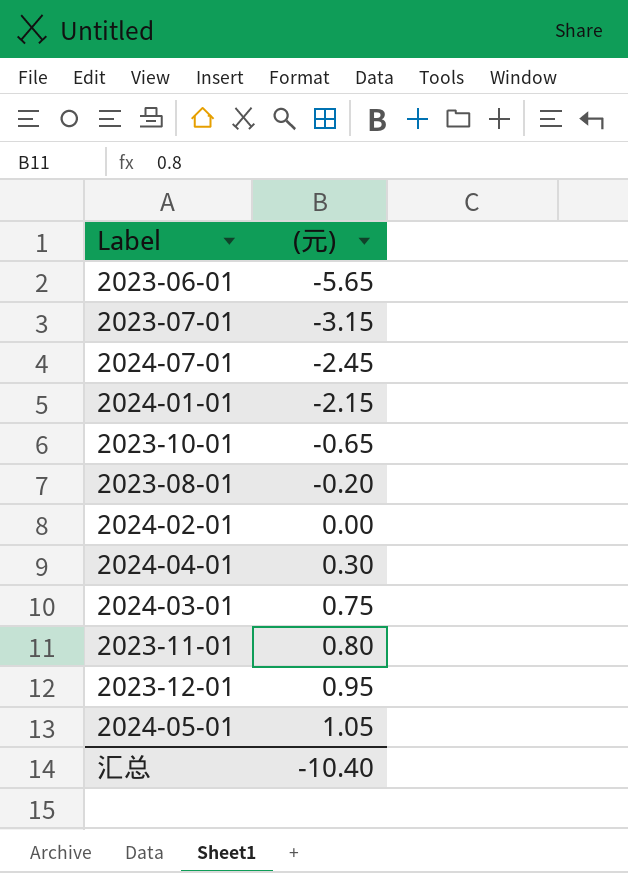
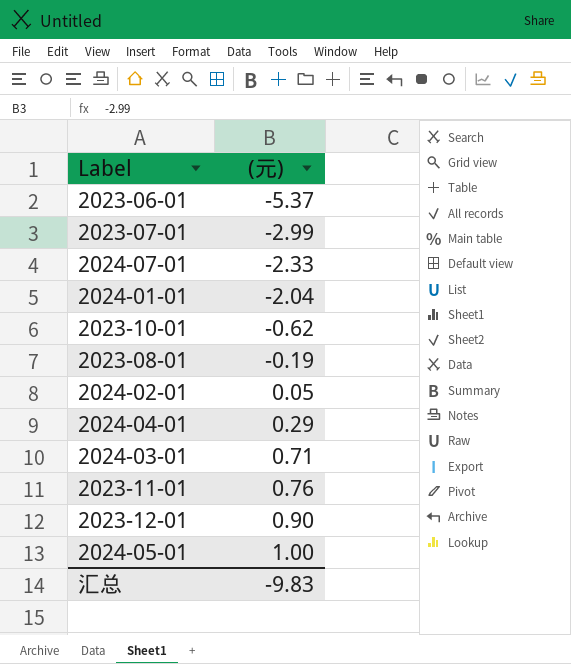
2023-06-01 | (元): -5.65 -> -5.37
2023-07-01 | (元): -3.15 -> -2.99
2024-07-01 | (元): -2.45 -> -2.33
2024-01-01 | (元): -2.15 -> -2.04
2023-10-01 | (元): -0.65 -> -0.62
2023-08-01 | (元): -0.20 -> -0.19
2024-02-01 | (元): 0.00 -> 0.05
2024-04-01 | (元): 0.30 -> 0.29
2024-03-01 | (元): 0.75 -> 0.71
2023-11-01 | (元): 0.80 -> 0.76
2023-12-01 | (元): 0.95 -> 0.90
2024-05-01 | (元): 1.05 -> 1.00
汇总 | (元): -10.40 -> -9.83

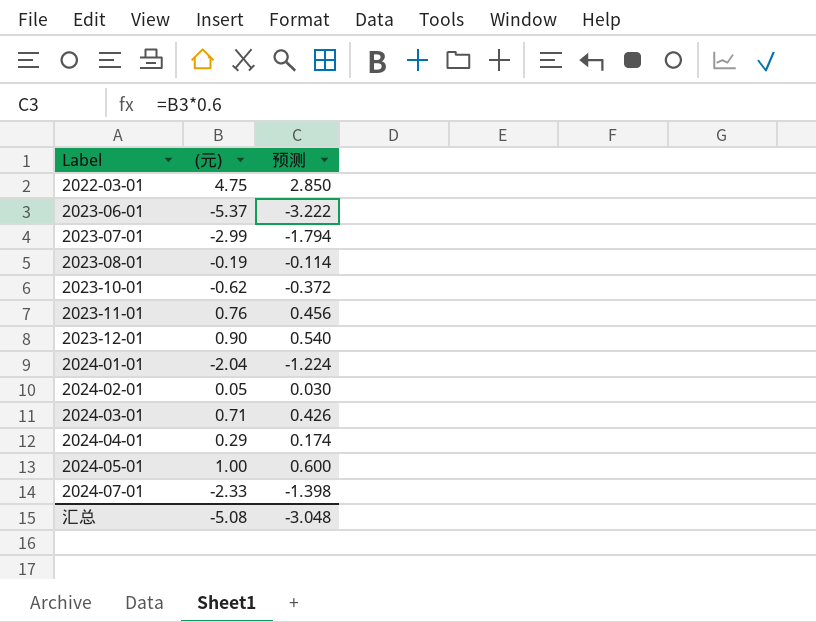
row order: (元) ascending -> Label ascending
column 预测 | formula: none -> [(元)] * 0.6
row 2022-03-01: none -> 4.75 | 2.850
汇总 | (元): -9.83 -> -5.08

